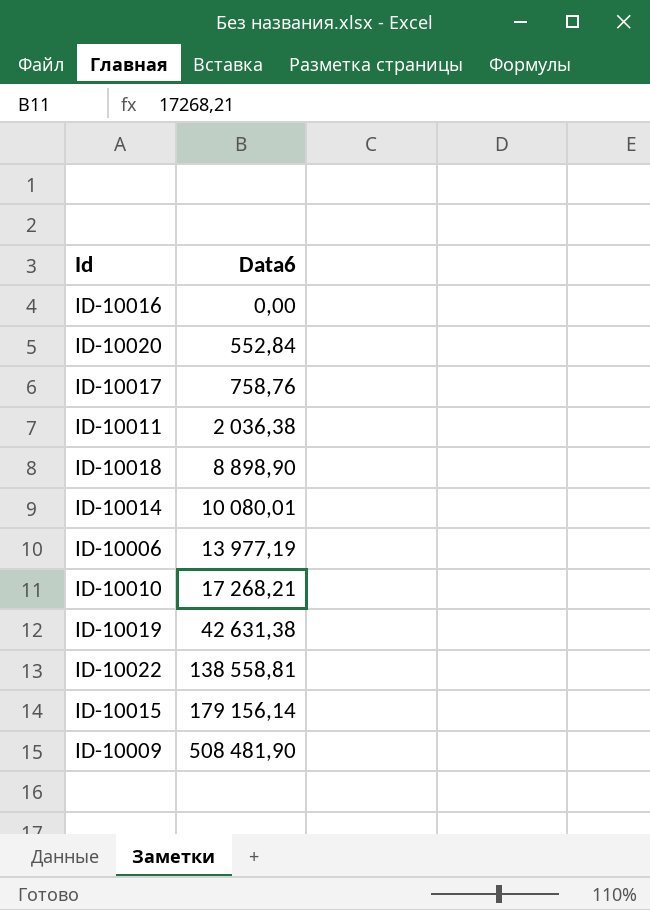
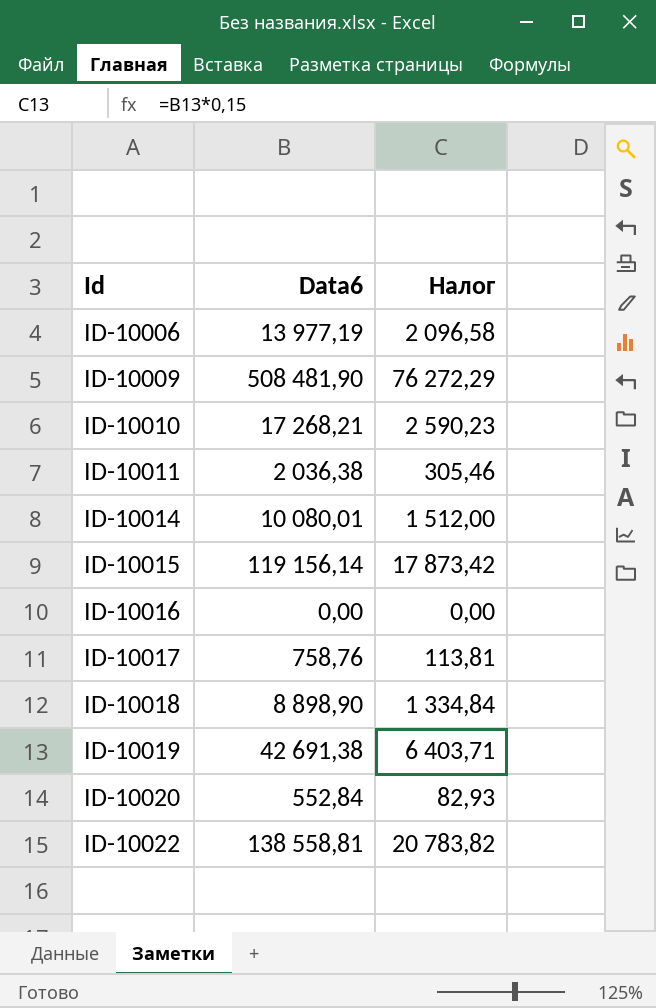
row order: Data6 ascending -> Id ascending
column Налог | formula: none -> [Data6] * 0,15
ID-10015 | Data6: 179 156,14 -> 119 156,14
ID-10019 | Data6: 42 631,38 -> 42 691,38

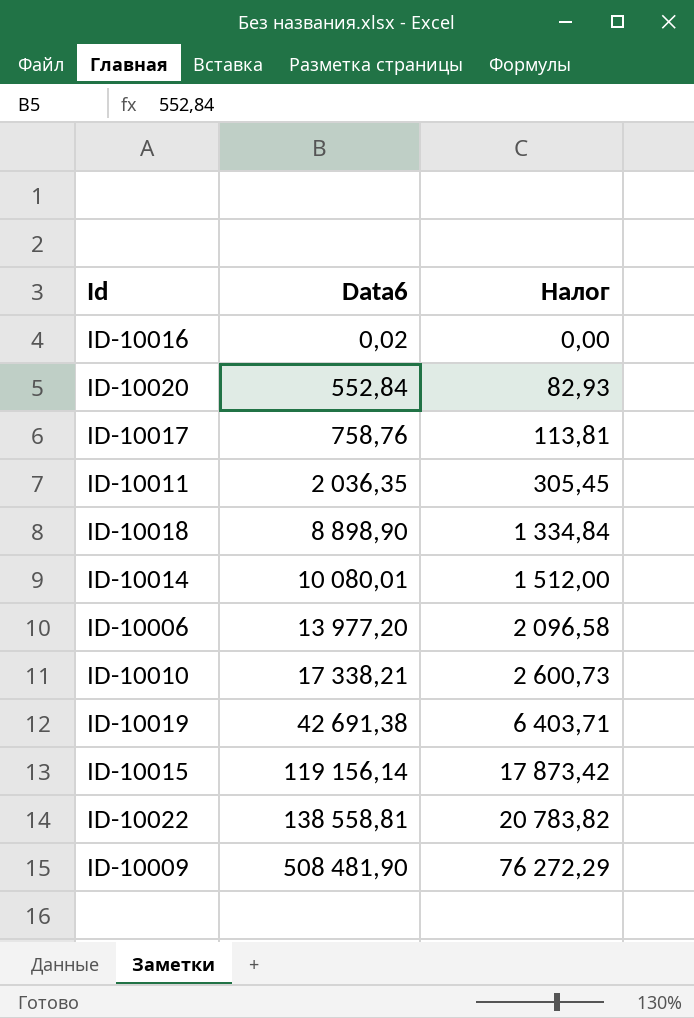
row order: Id ascending -> Data6 ascending
ID-10016 | Data6: 0,00 -> 0,02
ID-10011 | Data6: 2 036,38 -> 2 036,35
ID-10011 | Налог: 305,46 -> 305,45
ID-10006 | Data6: 13 977,19 -> 13 977,20
ID-10010 | Data6: 17 268,21 -> 17 338,21
ID-10010 | Налог: 2 590,23 -> 2 600,73

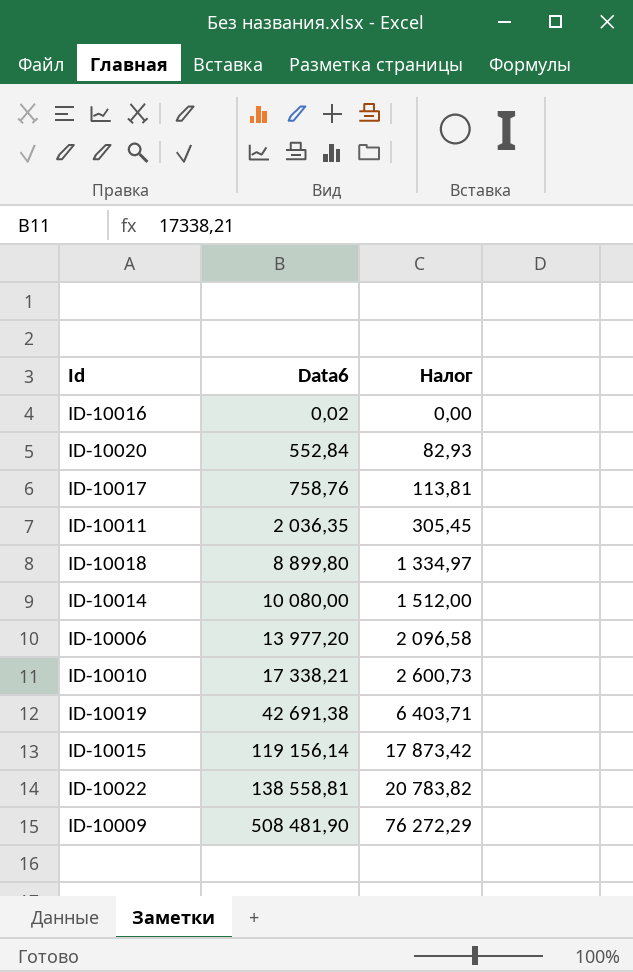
ID-10018 | Data6: 8 898,90 -> 8 899,80
ID-10018 | Налог: 1 334,84 -> 1 334,97
ID-10014 | Data6: 10 080,01 -> 10 080,00

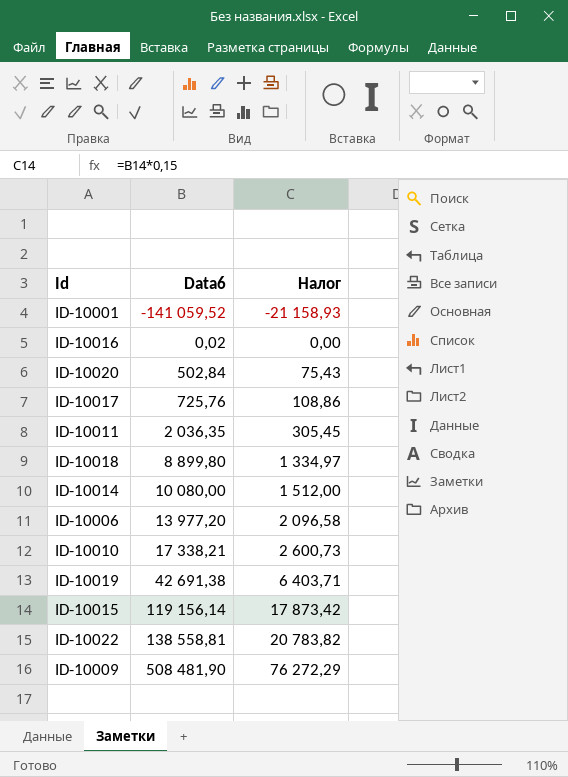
row ID-10001: none -> -141 059,52 | -21 158,93
ID-10020 | Data6: 552,84 -> 502,84
ID-10020 | Налог: 82,93 -> 75,43
ID-10017 | Data6: 758,76 -> 725,76
ID-10017 | Налог: 113,81 -> 108,86

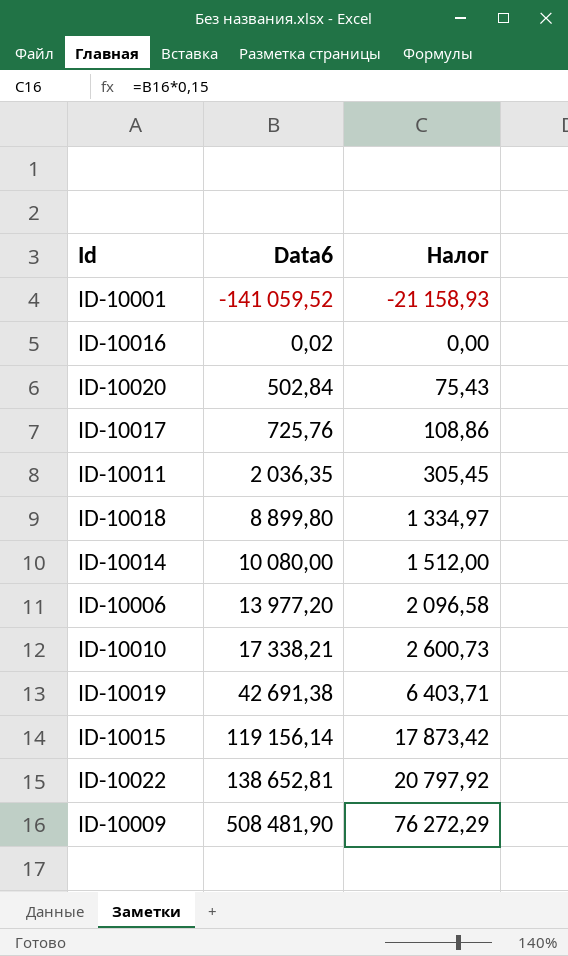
ID-10022 | Data6: 138 558,81 -> 138 652,81
ID-10022 | Налог: 20 783,82 -> 20 797,92

